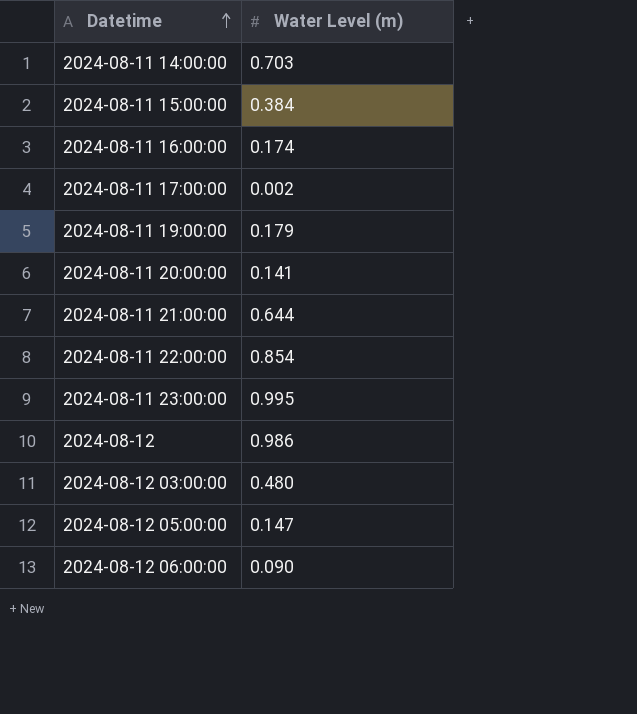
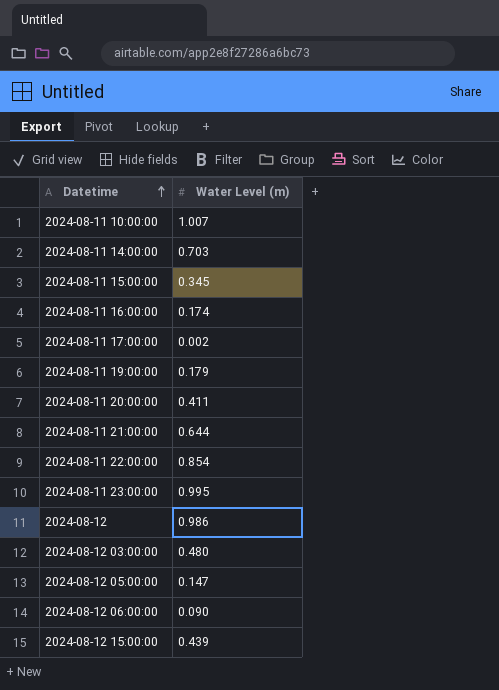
row 2024-08-11 10:00:00: none -> 1.007
2024-08-11 15:00:00 | Water Level (m): 0.384 -> 0.345
2024-08-11 20:00:00 | Water Level (m): 0.141 -> 0.411
row 2024-08-12 15:00:00: none -> 0.439

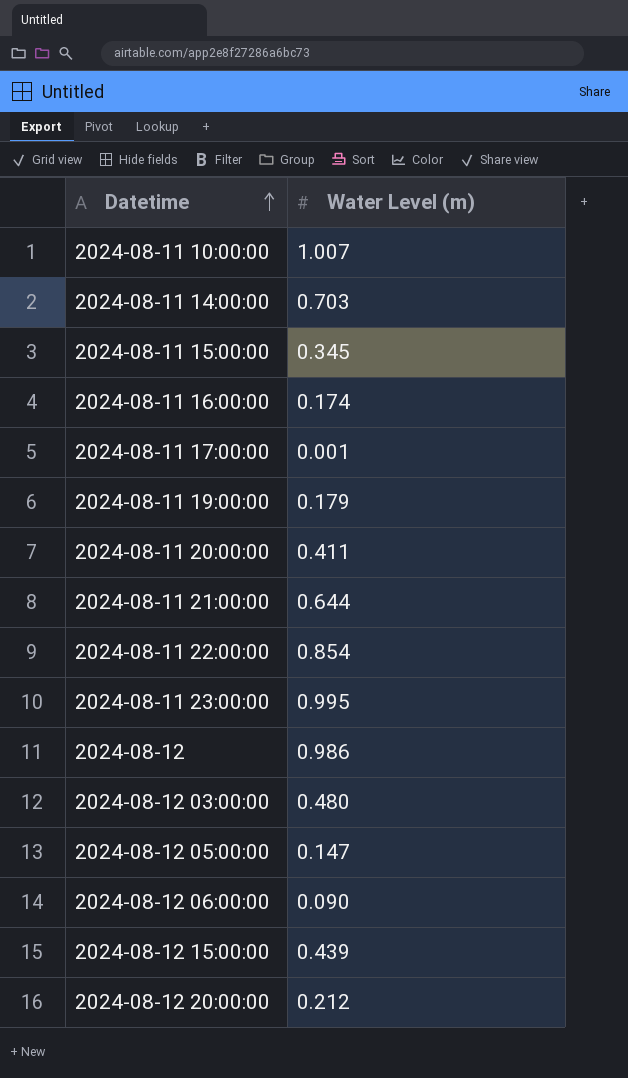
2024-08-11 17:00:00 | Water Level (m): 0.002 -> 0.001
row 2024-08-12 20:00:00: none -> 0.212

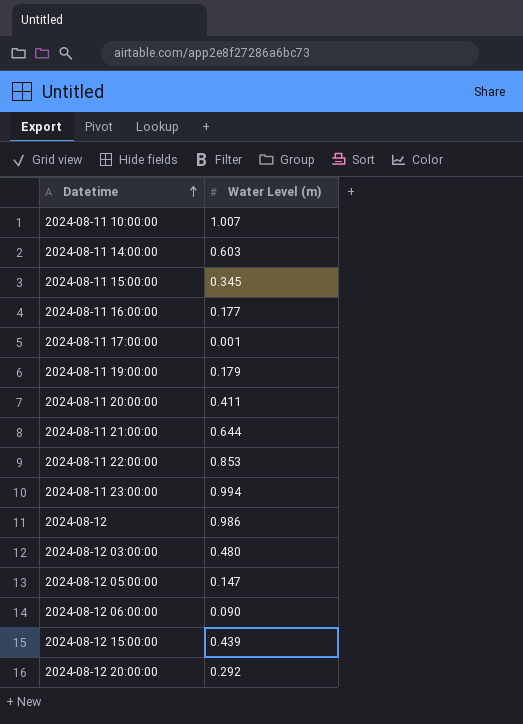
2024-08-11 14:00:00 | Water Level (m): 0.703 -> 0.603
2024-08-11 16:00:00 | Water Level (m): 0.174 -> 0.177
2024-08-11 22:00:00 | Water Level (m): 0.854 -> 0.853
2024-08-11 23:00:00 | Water Level (m): 0.995 -> 0.994
2024-08-12 20:00:00 | Water Level (m): 0.212 -> 0.292

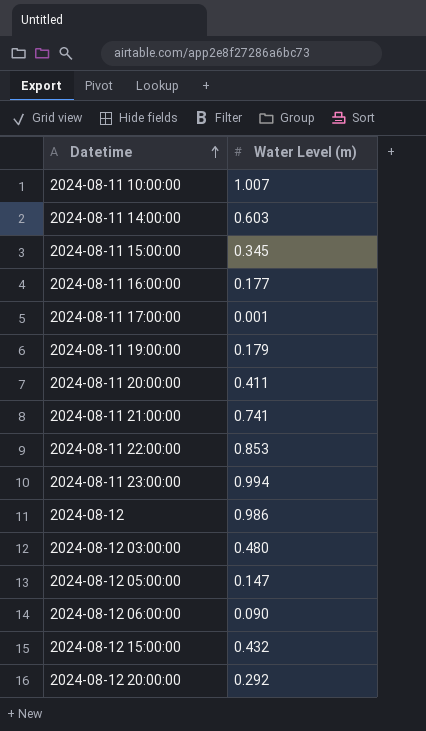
2024-08-11 21:00:00 | Water Level (m): 0.644 -> 0.741
2024-08-12 15:00:00 | Water Level (m): 0.439 -> 0.432

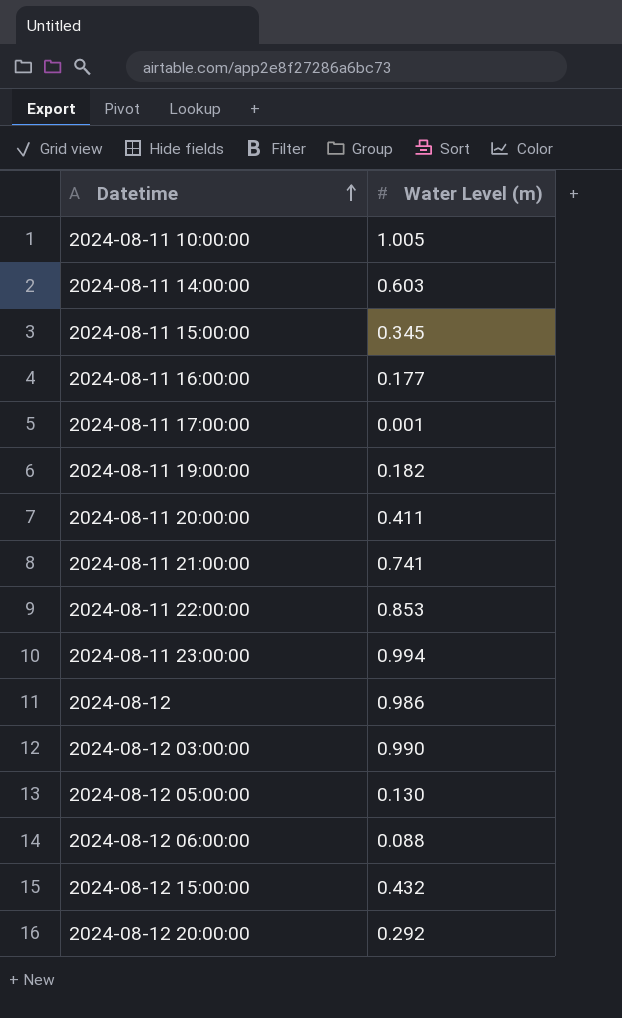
2024-08-11 10:00:00 | Water Level (m): 1.007 -> 1.005
2024-08-11 19:00:00 | Water Level (m): 0.179 -> 0.182
2024-08-12 03:00:00 | Water Level (m): 0.480 -> 0.990
2024-08-12 05:00:00 | Water Level (m): 0.147 -> 0.130
2024-08-12 06:00:00 | Water Level (m): 0.090 -> 0.088

